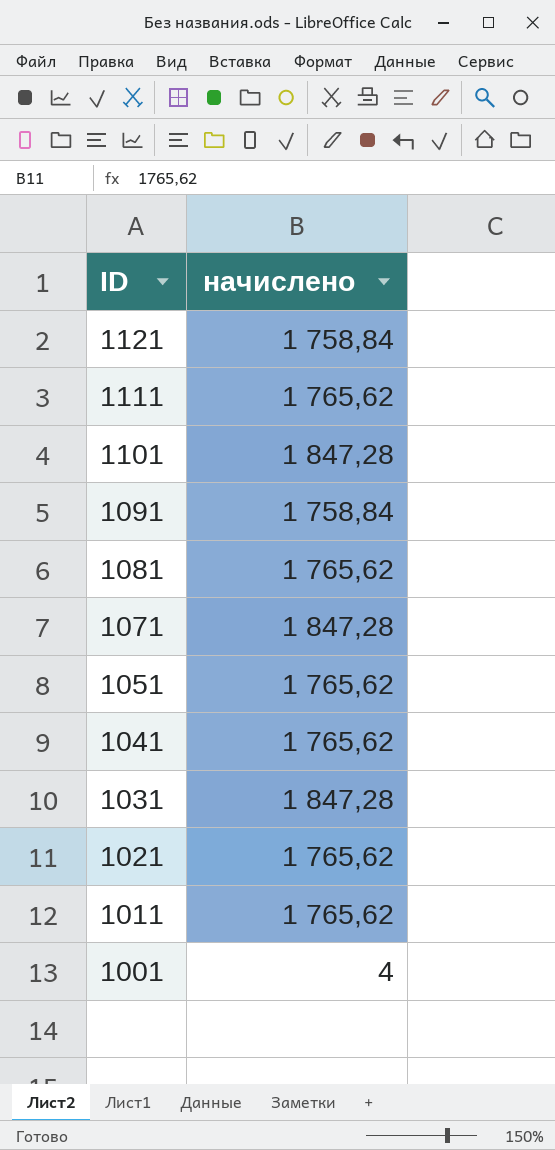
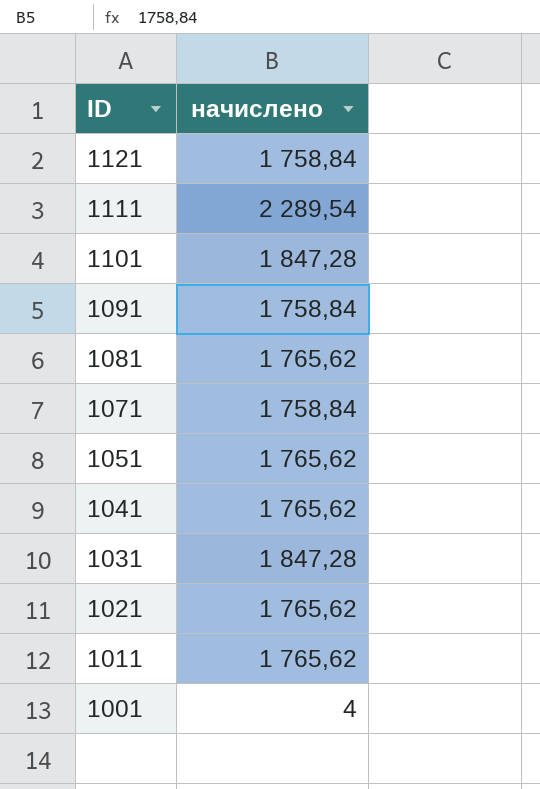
1111 | начислено: 1 765,62 -> 2 289,54
1071 | начислено: 1 847,28 -> 1 758,84

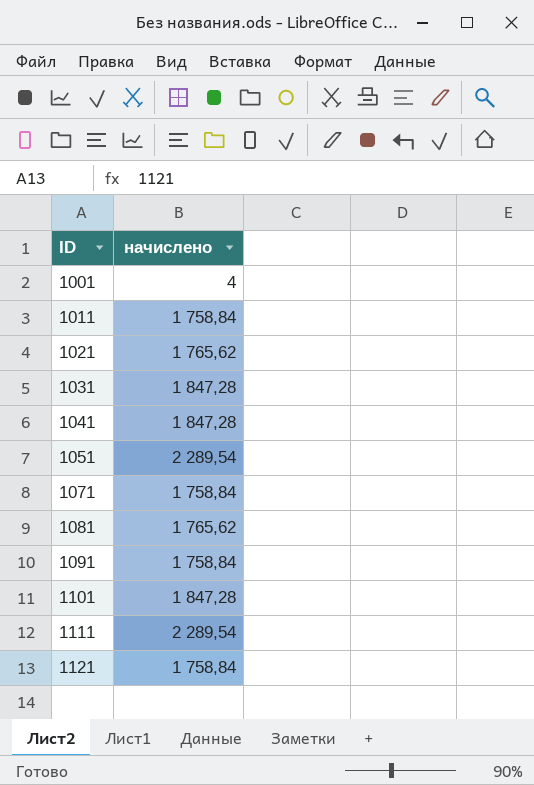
row order: ID descending -> ID ascending
1011 | начислено: 1 765,62 -> 1 758,84
1041 | начислено: 1 765,62 -> 1 847,28
1051 | начислено: 1 765,62 -> 2 289,54

